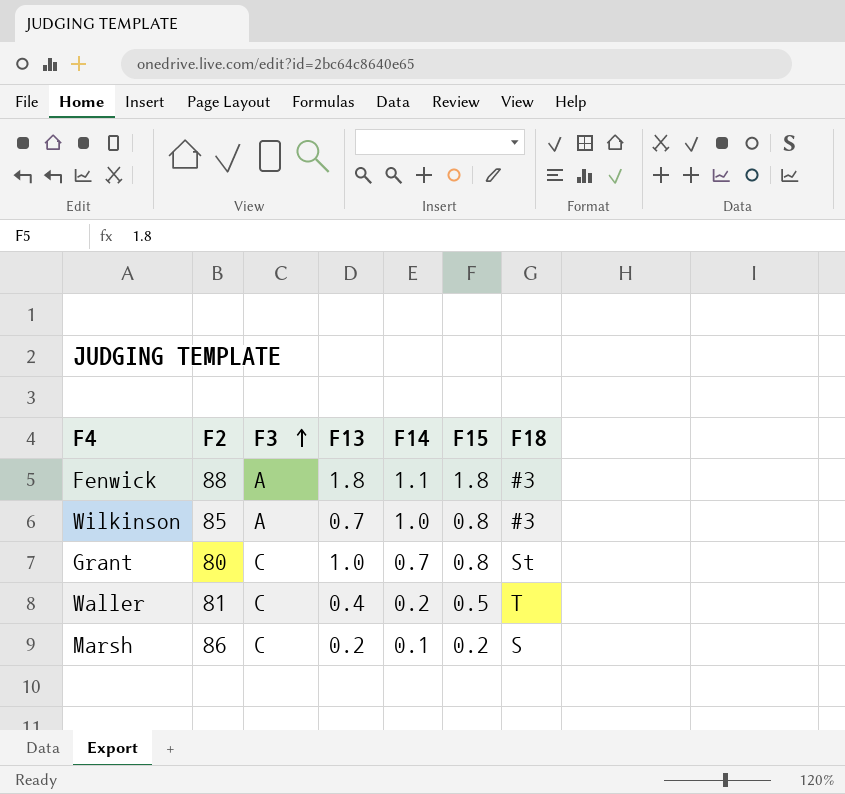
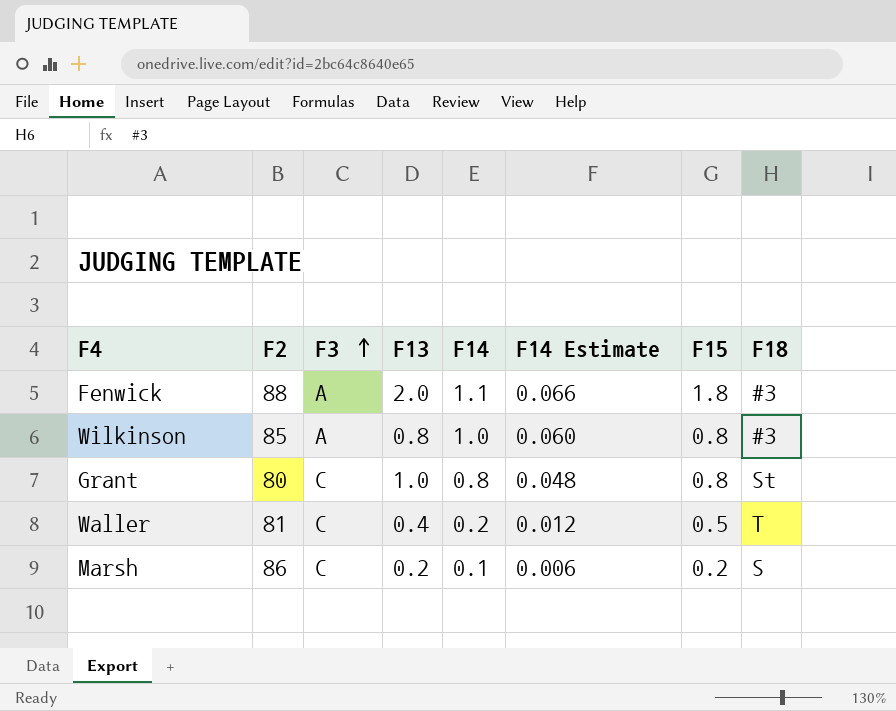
column F14 Estimate | formula: none -> [F14] * 0.06
Fenwick | F13: 1.8 -> 2.0
Wilkinson | F13: 0.7 -> 0.8
Grant | F14: 0.7 -> 0.8

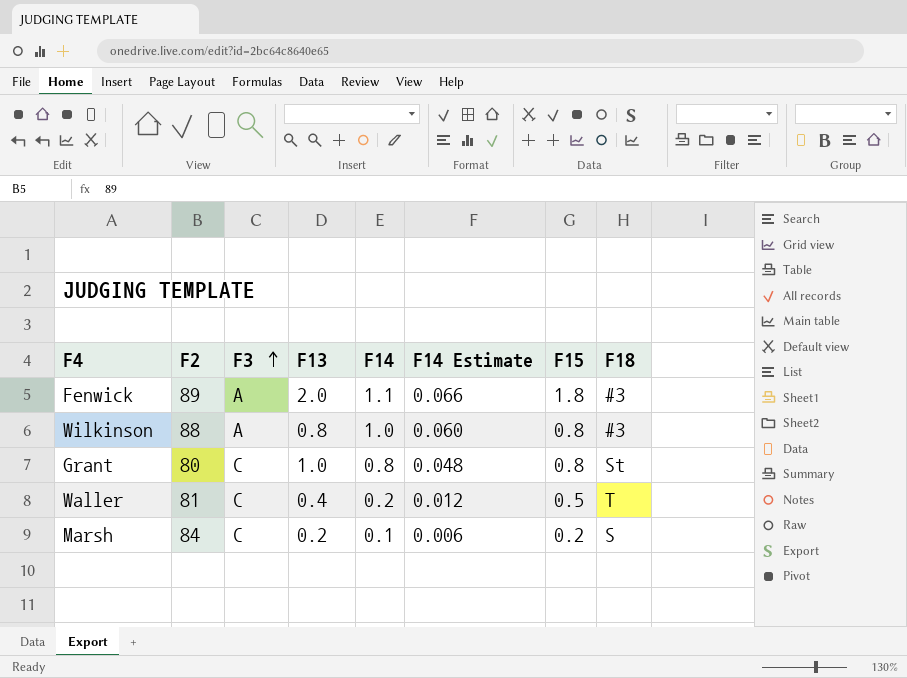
Fenwick | F2: 88 -> 89
Wilkinson | F2: 85 -> 88
Marsh | F2: 86 -> 84

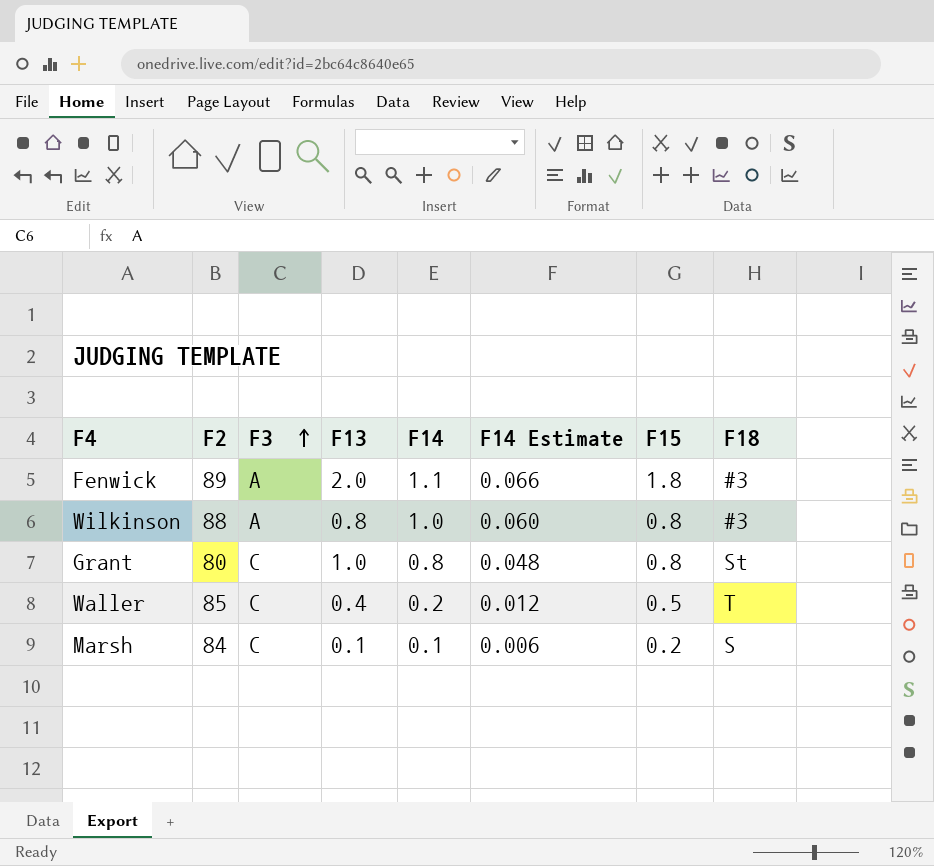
Waller | F2: 81 -> 85
Marsh | F13: 0.2 -> 0.1

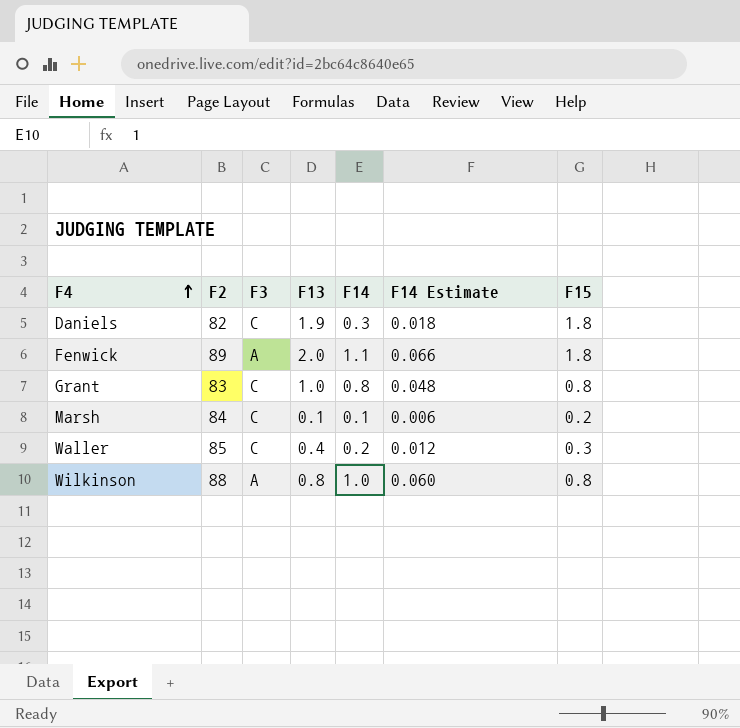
row order: F3 ascending -> F4 ascending
column F18 | position: 8 -> none
row Daniels: none -> 82 | C | 1.9 | 0.3 | 0.018 | 1.8
Grant | F2: 80 -> 83
Waller | F15: 0.5 -> 0.3

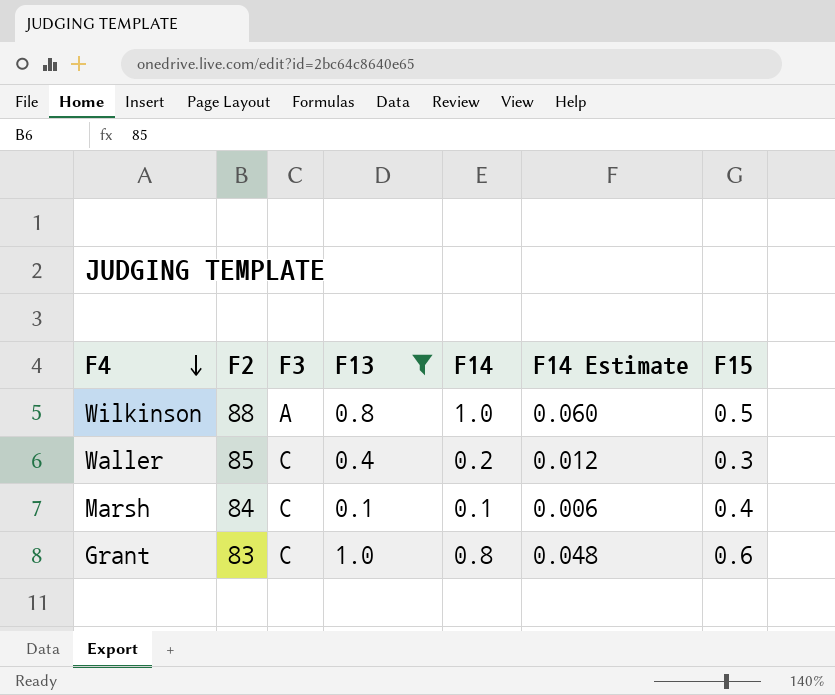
filter: none -> F13 <= 1.0
row order: F4 ascending -> F4 descending
Wilkinson | F15: 0.8 -> 0.5
Marsh | F15: 0.2 -> 0.4
Grant | F15: 0.8 -> 0.6

